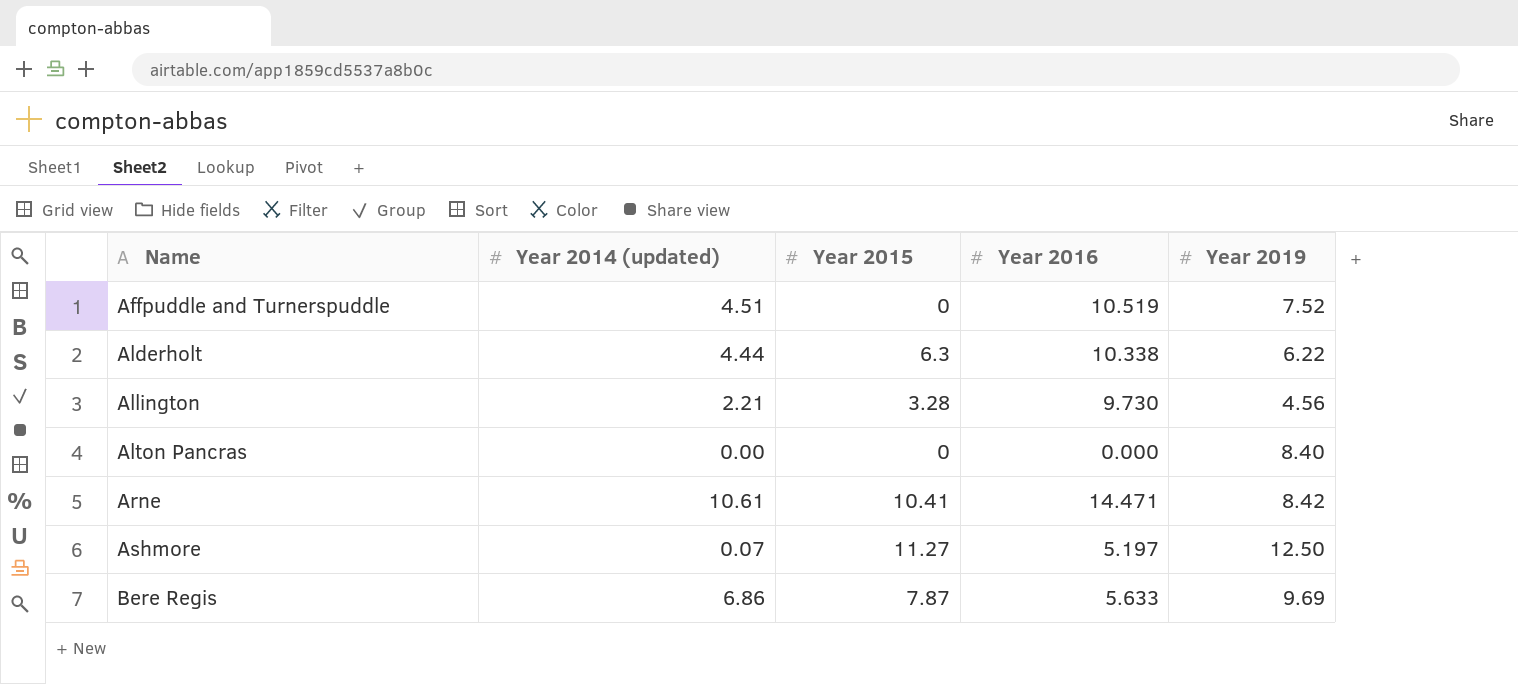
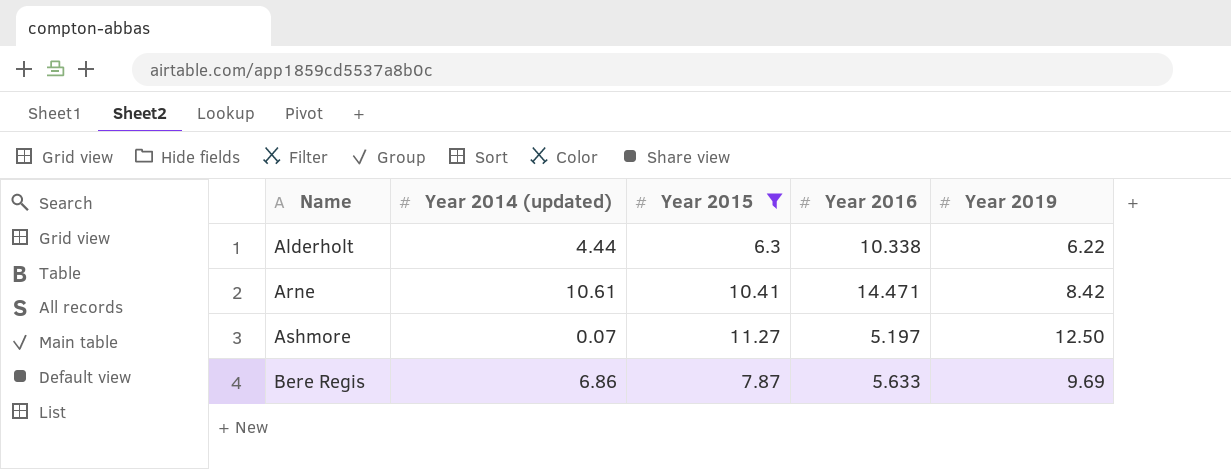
filter: none -> Year 2015 >= 6.3

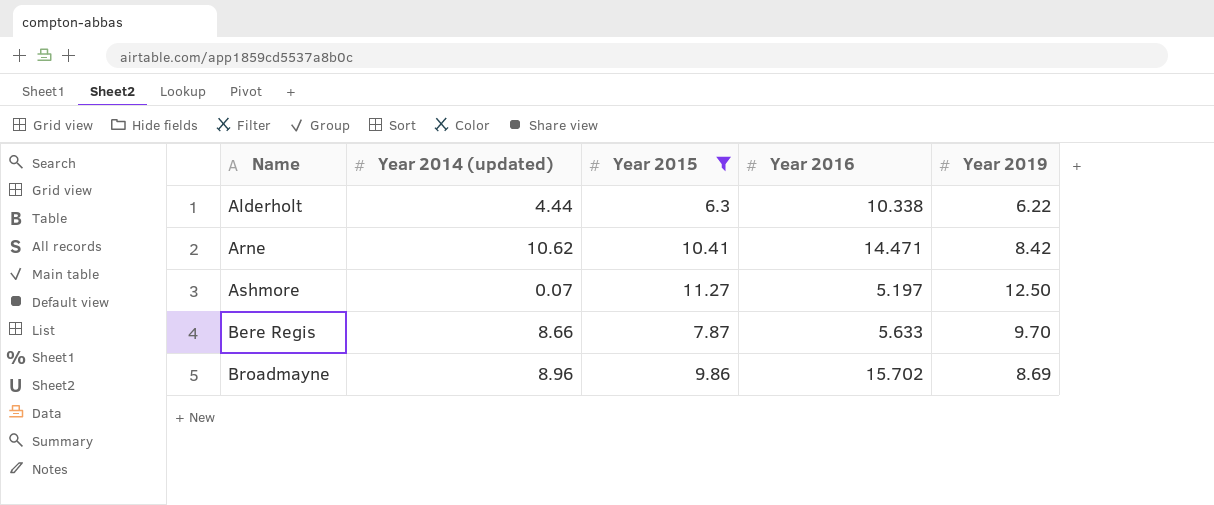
Arne | Year 2014 (updated): 10.61 -> 10.62
Bere Regis | Year 2014 (updated): 6.86 -> 8.66
Bere Regis | Year 2019: 9.69 -> 9.70
row Broadmayne: none -> 8.96 | 9.86 | 15.702 | 8.69

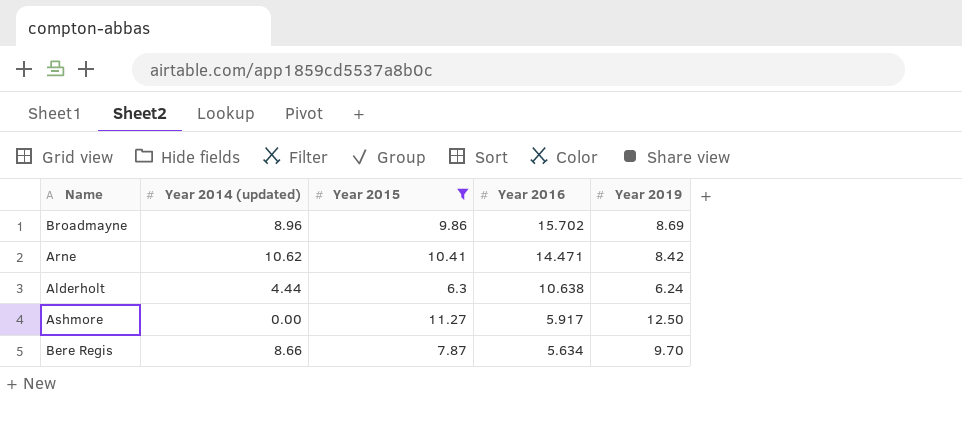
row order: Name ascending -> Year 2016 descending
Alderholt | Year 2016: 10.338 -> 10.638
Alderholt | Year 2019: 6.22 -> 6.24
Ashmore | Year 2014 (updated): 0.07 -> 0.00
Ashmore | Year 2016: 5.197 -> 5.917
Bere Regis | Year 2016: 5.633 -> 5.634

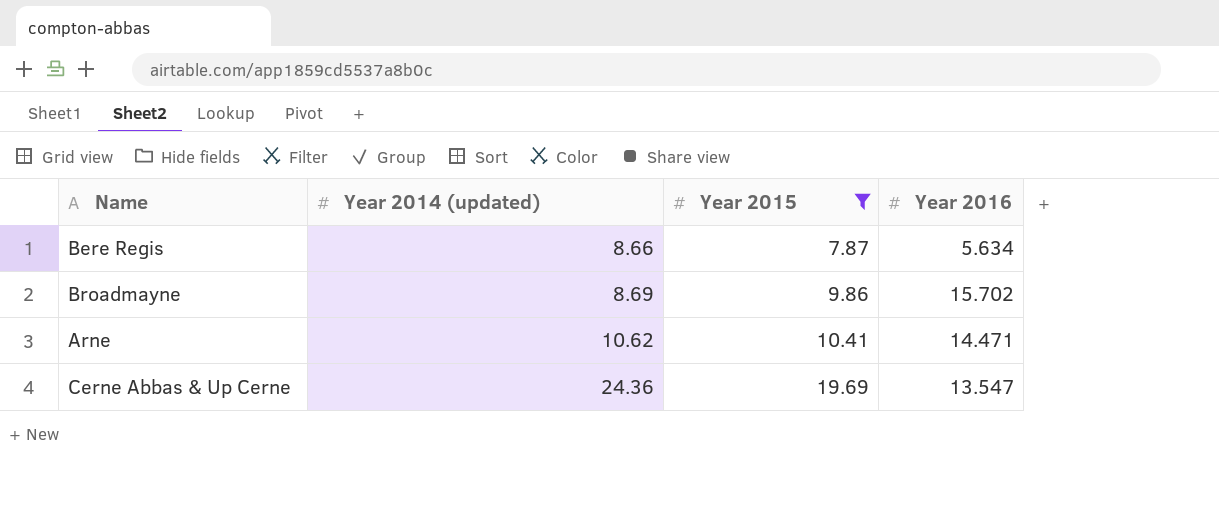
row order: Year 2016 descending -> Year 2014 (updated) ascending
column Year 2019 | position: 5 -> none
row Alderholt: 4.44 | 6.3 | 10.638 | 6.24 -> none
row Ashmore: 0.00 | 11.27 | 5.917 | 12.50 -> none
Broadmayne | Year 2014 (updated): 8.96 -> 8.69
row Cerne Abbas & Up Cerne: none -> 24.36 | 19.69 | 13.547

